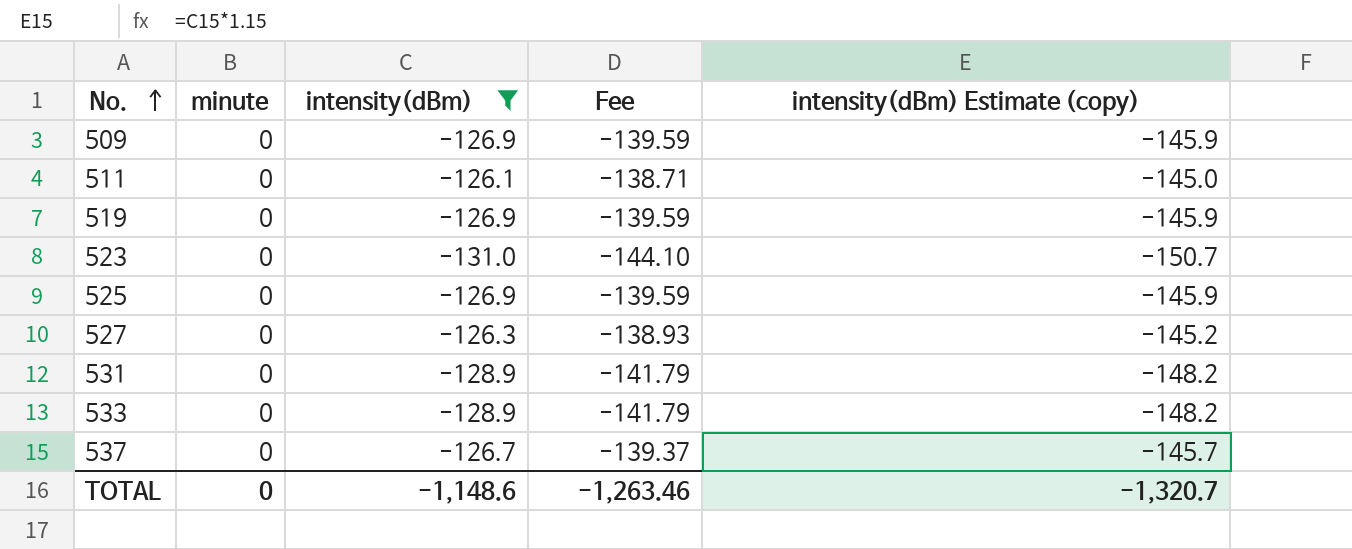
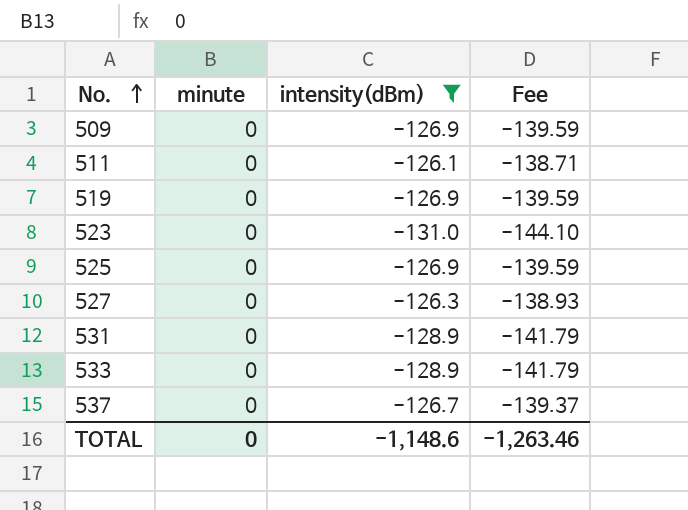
column intensity(dBm) Estimate (copy) | formula: [intensity(dBm)] * 1.15 -> none

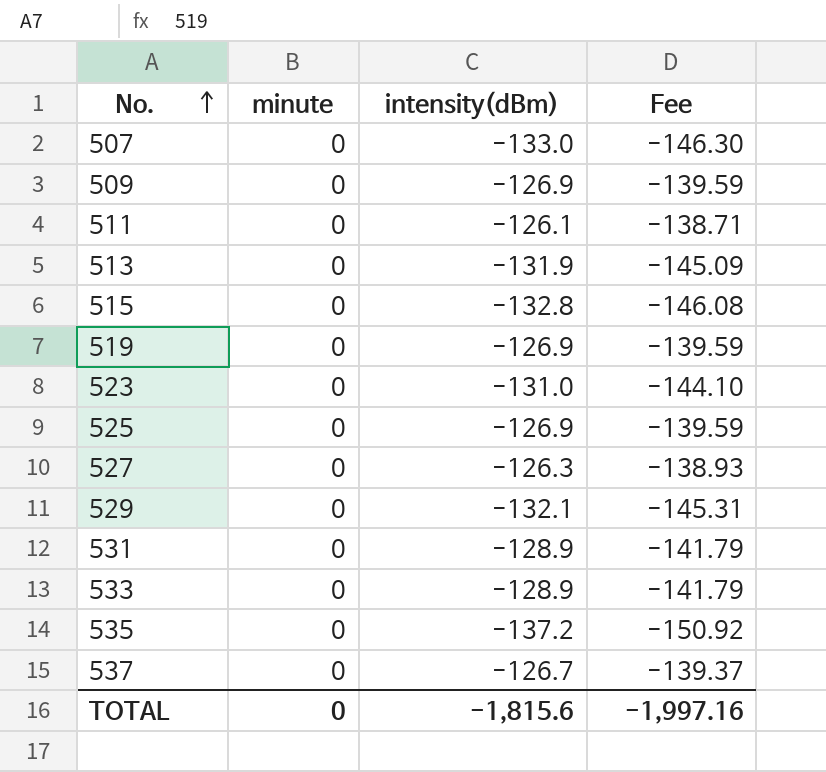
filter: intensity(dBm) >= -131.0 -> none
TOTAL | intensity(dBm): -1,148.6 -> -1,815.6
TOTAL | Fee: -1,263.46 -> -1,997.16

